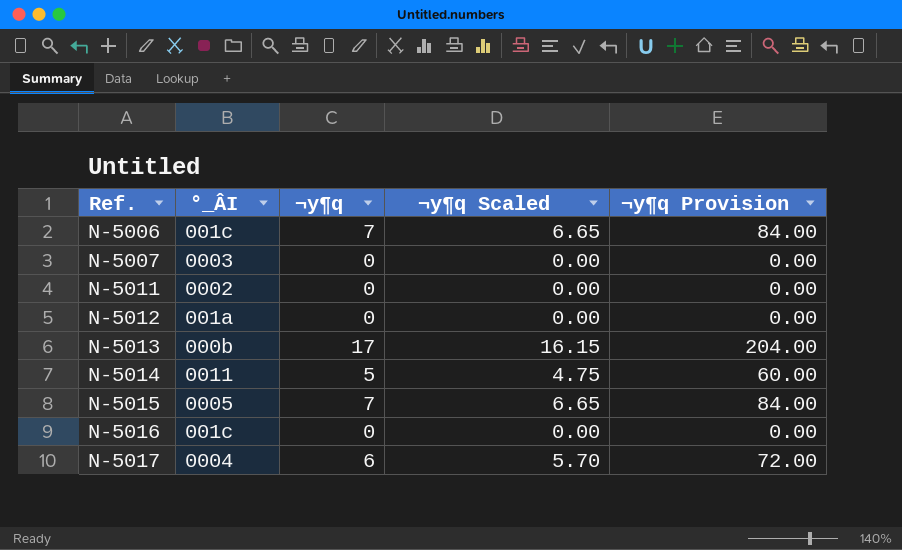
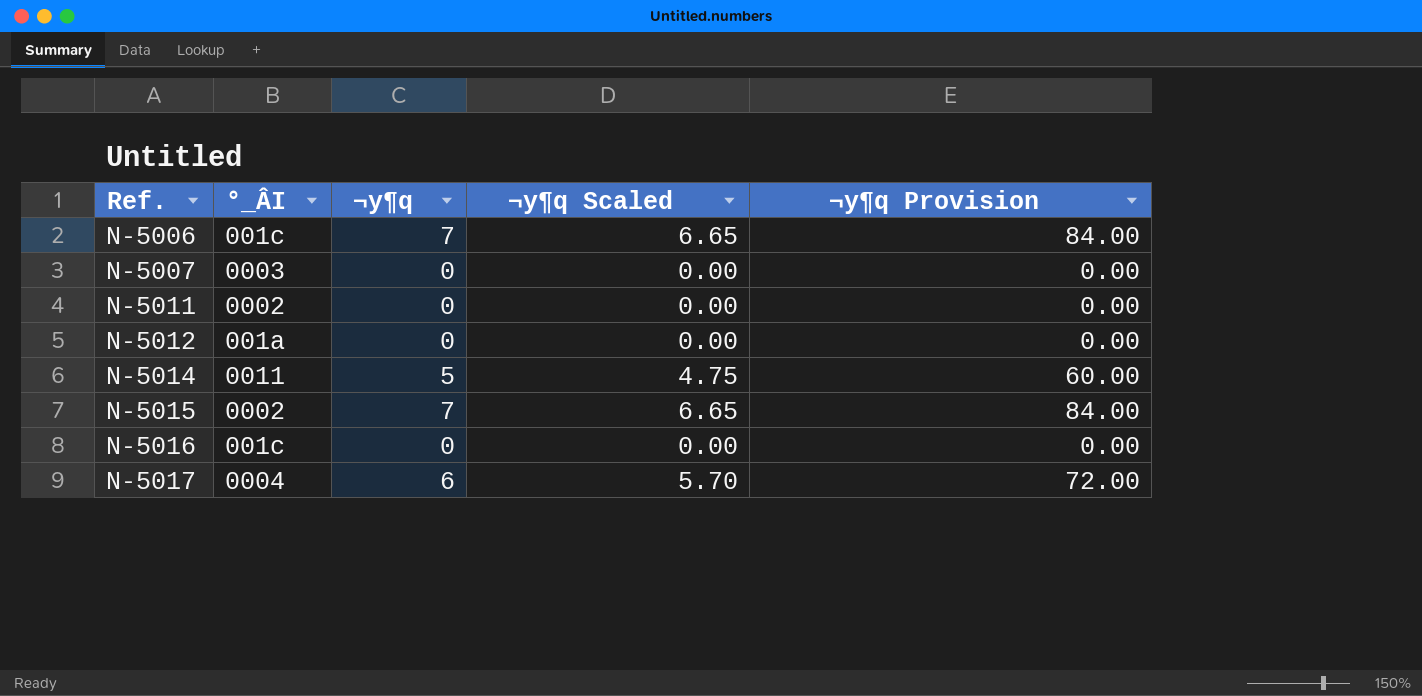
row N-5013: 000b | 17 | 16.15 | 204.00 -> none
N-5015 | °_ÂI: 0005 -> 0002

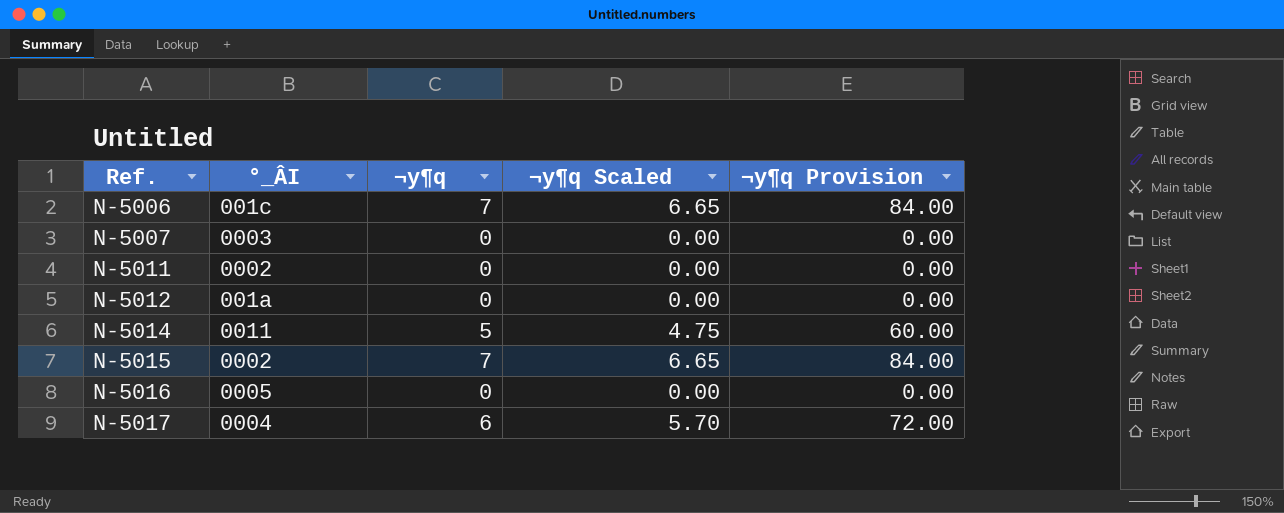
N-5016 | °_ÂI: 001c -> 0005

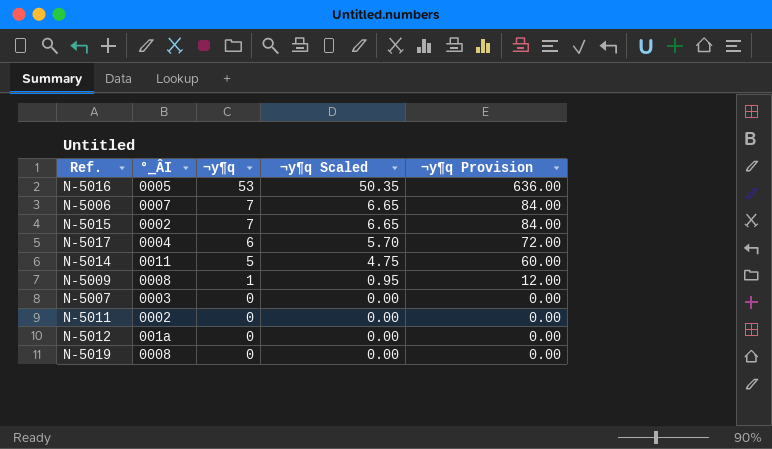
row order: Ref. ascending -> ¬y¶q descending
N-5016 | ¬y¶q: 0 -> 53
N-5016 | ¬y¶q Scaled: 0.00 -> 50.35
N-5016 | ¬y¶q Provision: 0.00 -> 636.00
N-5006 | °_ÂI: 001c -> 0007
row N-5009: none -> 0008 | 1 | 0.95 | 12.00
row N-5019: none -> 0008 | 0 | 0.00 | 0.00

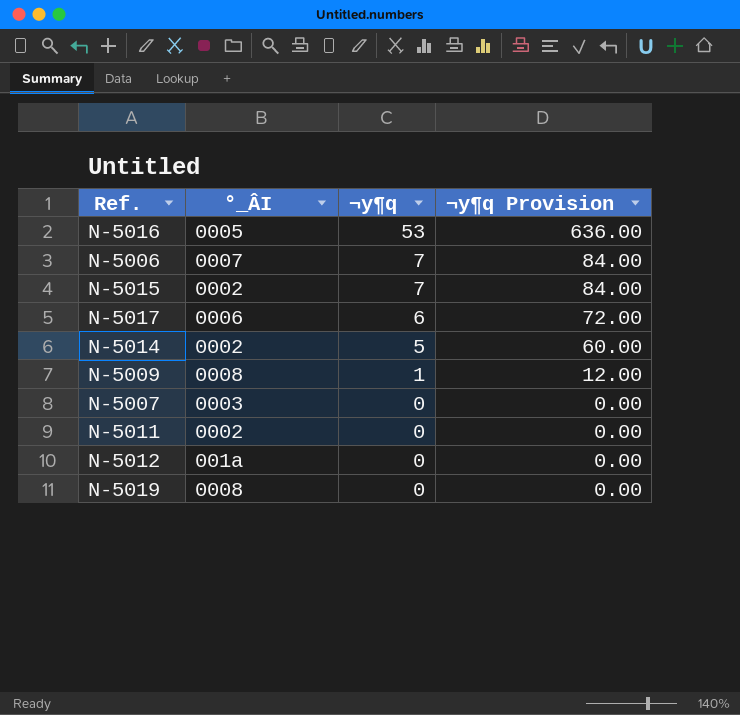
column ¬y¶q Scaled | formula: [¬y¶q] * 0.95 -> none
N-5017 | °_ÂI: 0004 -> 0006
N-5014 | °_ÂI: 0011 -> 0002

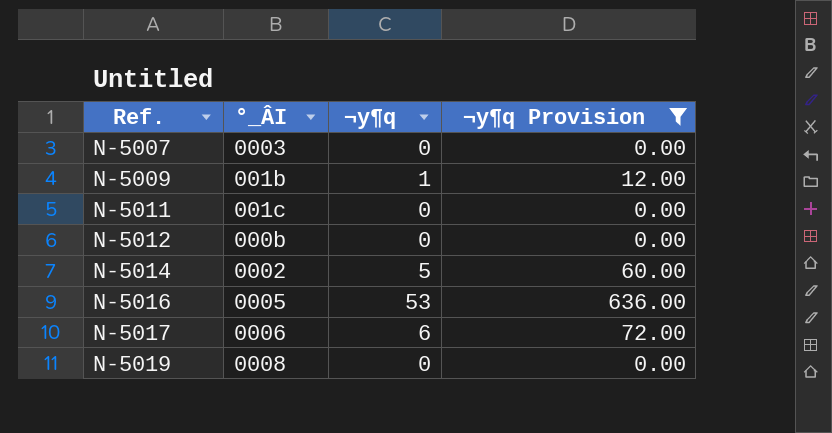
filter: none -> ¬y¶q Provision != 84.00
row order: ¬y¶q descending -> Ref. ascending
N-5009 | °_ÂI: 0008 -> 001b
N-5011 | °_ÂI: 0002 -> 001c
N-5012 | °_ÂI: 001a -> 000b

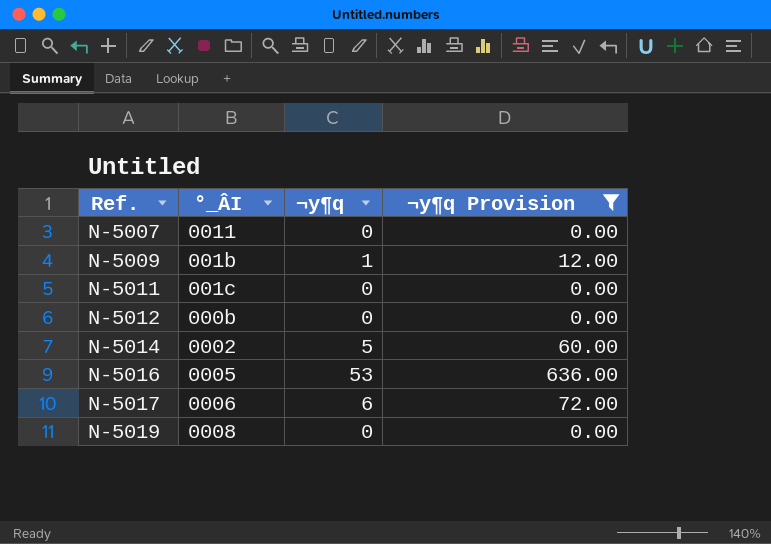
N-5007 | °_ÂI: 0003 -> 0011

